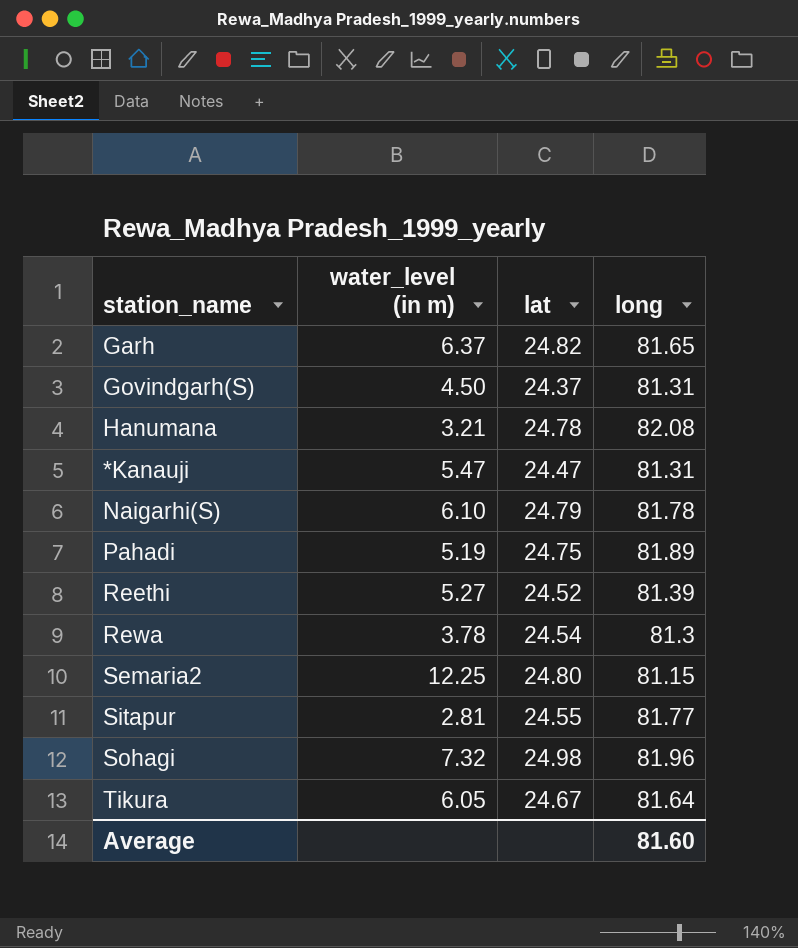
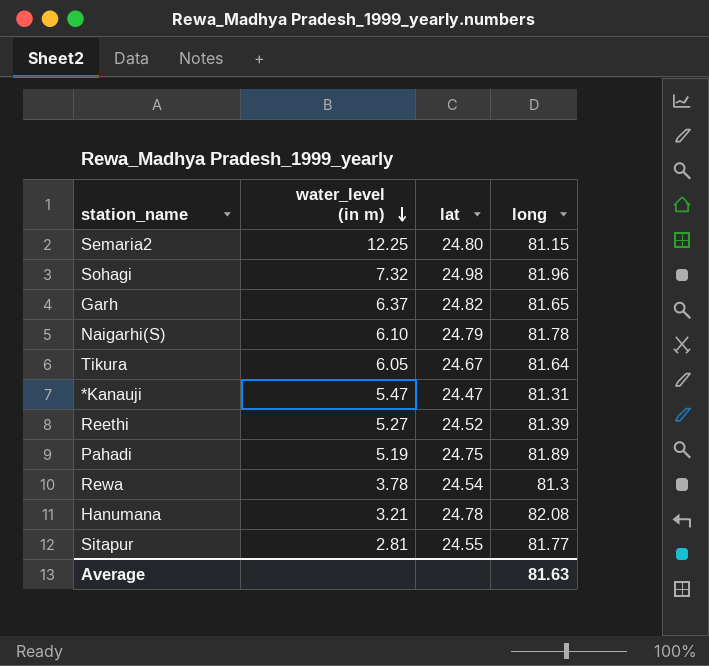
row order: none -> water_level (in m) descending
row Govindgarh(S): 4.50 | 24.37 | 81.31 -> none
Average | long: 81.60 -> 81.63

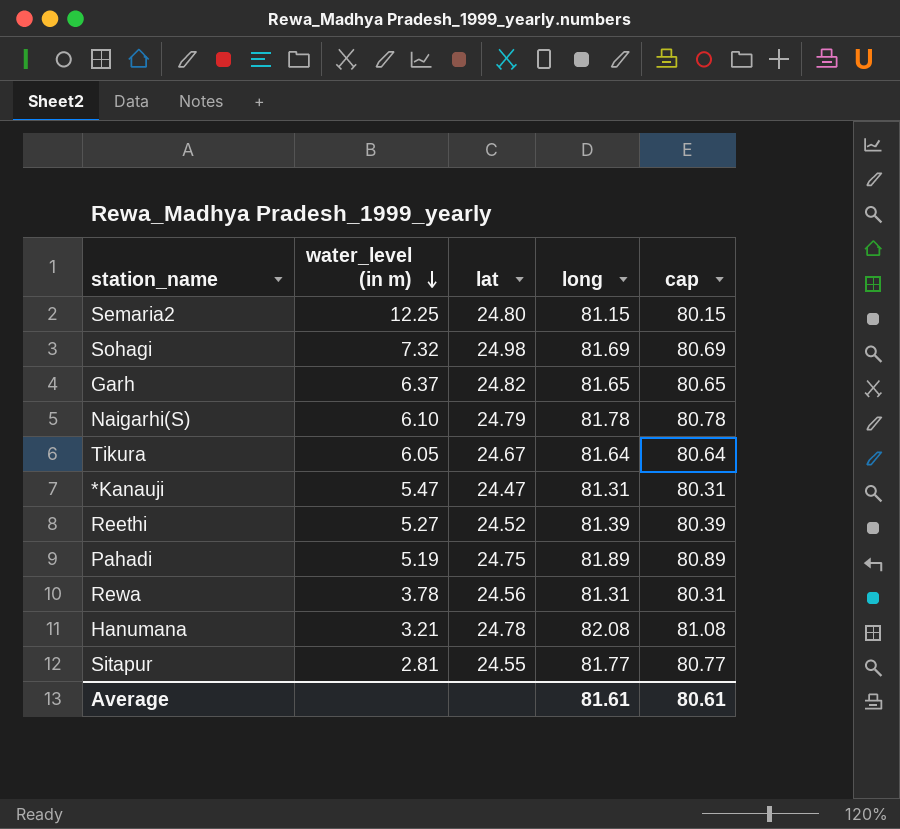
column cap | formula: none -> [long] - 1
Sohagi | long: 81.96 -> 81.69
Rewa | lat: 24.54 -> 24.56
Rewa | long: 81.3 -> 81.31
Average | long: 81.63 -> 81.61

